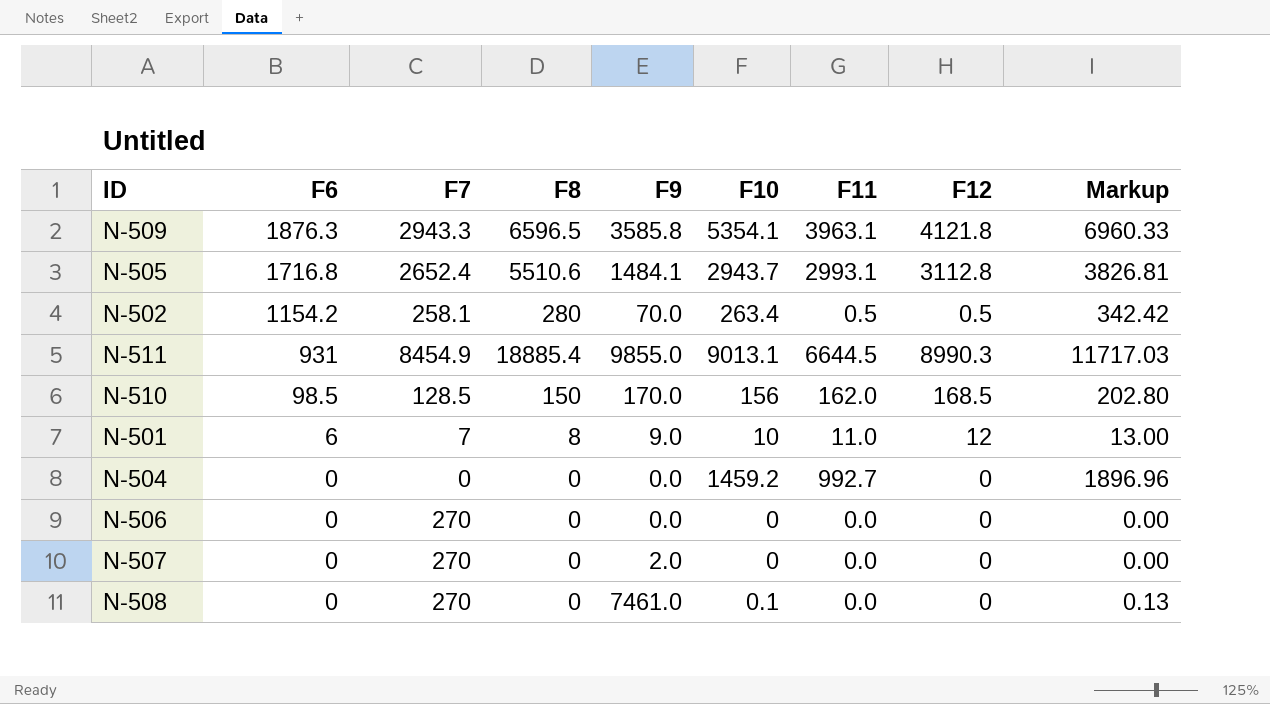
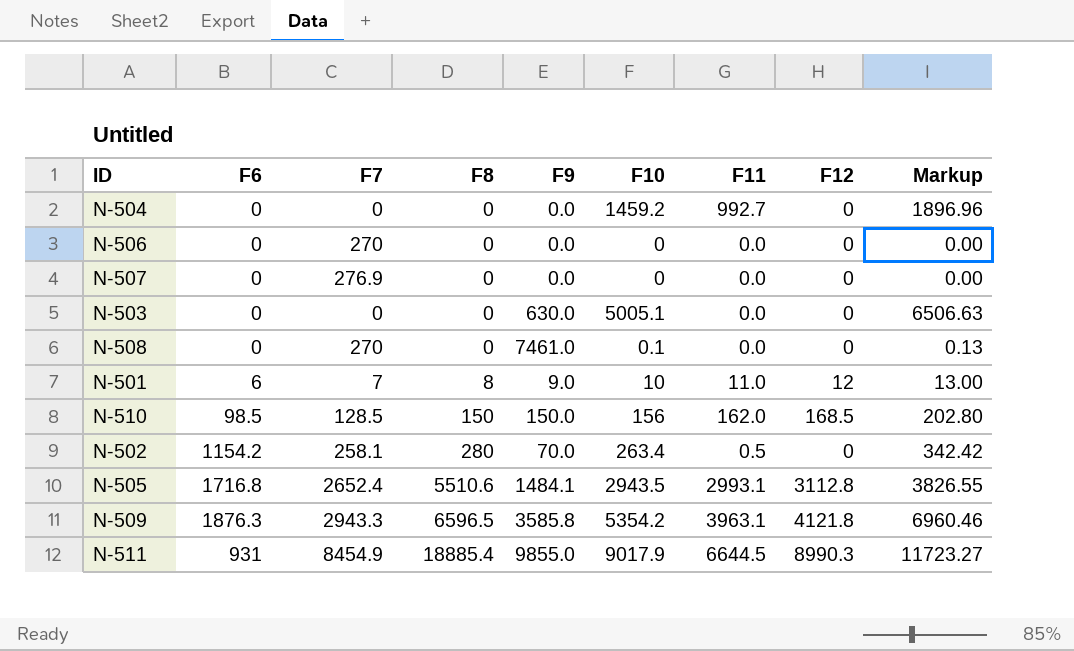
row order: F6 descending -> F8 ascending
N-507 | F7: 270 -> 276.9
N-507 | F9: 2.0 -> 0.0
row N-503: none -> 0 | 0 | 0 | 630.0 | 5005.1 | 0.0 | 0 | 6506.63
N-510 | F9: 170.0 -> 150.0
N-502 | F12: 0.5 -> 0
N-505 | F10: 2943.7 -> 2943.5
N-505 | Markup: 3826.81 -> 3826.55
N-509 | F10: 5354.1 -> 5354.2
N-509 | Markup: 6960.33 -> 6960.46
N-511 | F10: 9013.1 -> 9017.9
N-511 | Markup: 11717.03 -> 11723.27

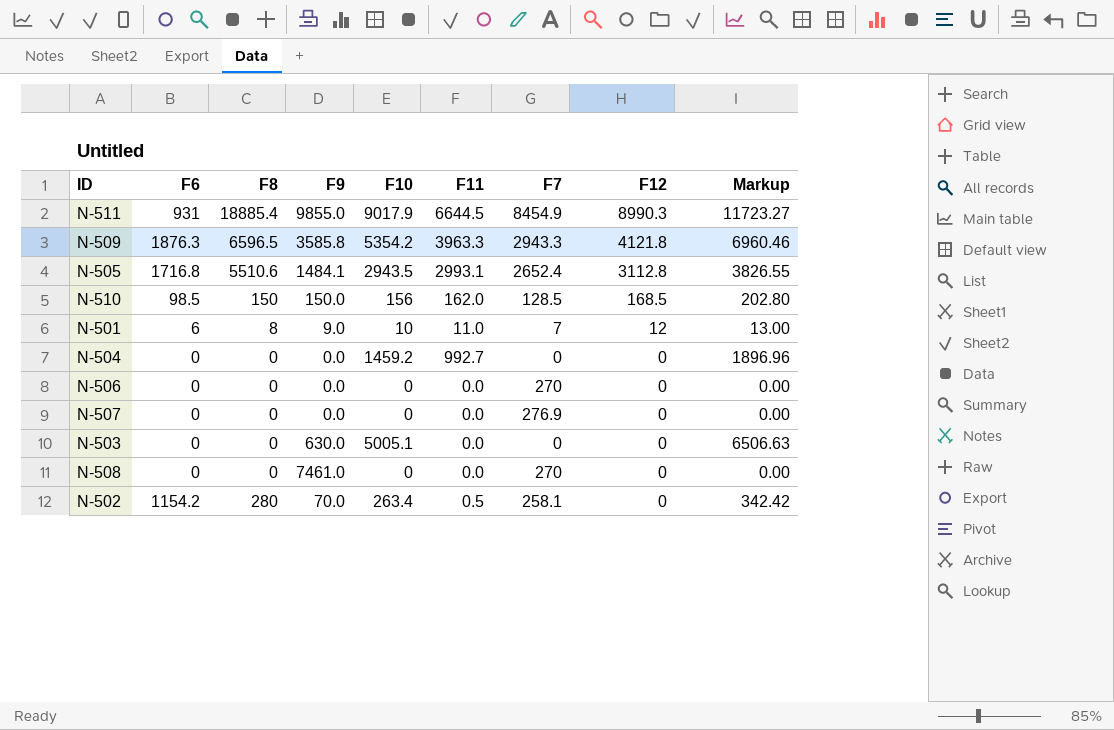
row order: F8 ascending -> F12 descending
column F7 | position: 3 -> 7
N-509 | F11: 3963.1 -> 3963.3
N-508 | F10: 0.1 -> 0
N-508 | Markup: 0.13 -> 0.00

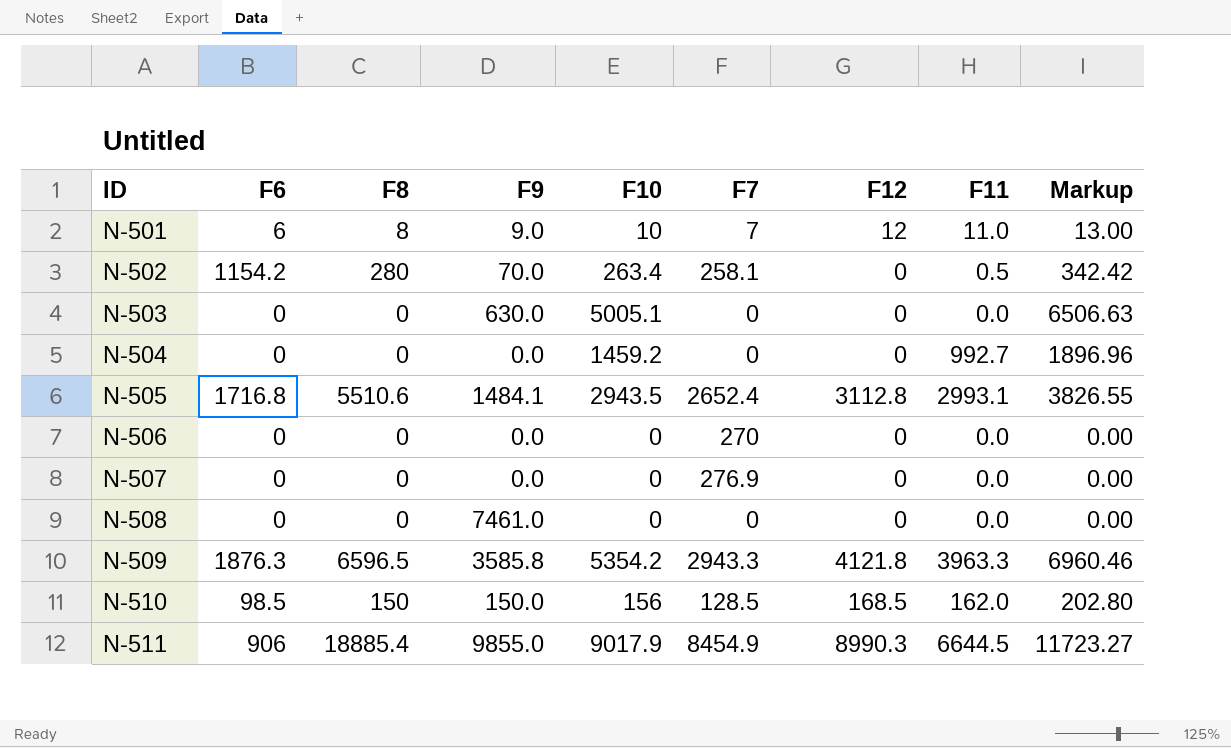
row order: F12 descending -> ID ascending
column F11 | position: 6 -> 8
N-508 | F7: 270 -> 0
N-511 | F6: 931 -> 906

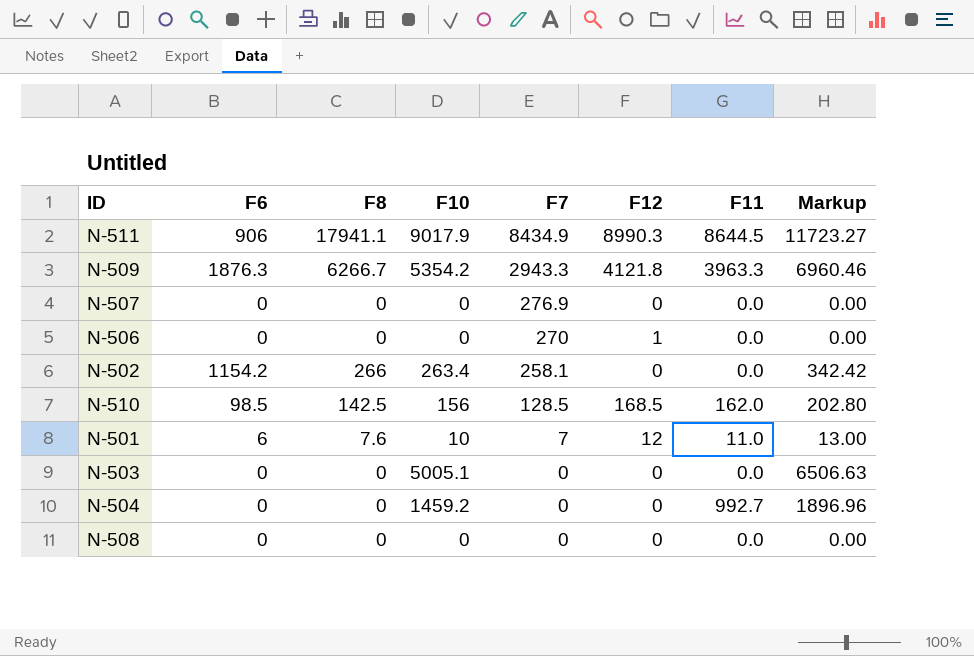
row order: ID ascending -> F7 descending
column F9 | position: 4 -> none
row N-505: 1716.8 | 5510.6 | 1484.1 | 2943.5 | 2652.4 | 3112.8 | 2993.1 | 3826.55 -> none
N-511 | F8: 18885.4 -> 17941.1
N-511 | F7: 8454.9 -> 8434.9
N-511 | F11: 6644.5 -> 8644.5
N-509 | F8: 6596.5 -> 6266.7
N-506 | F12: 0 -> 1
N-502 | F8: 280 -> 266
N-502 | F11: 0.5 -> 0.0
N-510 | F8: 150 -> 142.5
N-501 | F8: 8 -> 7.6

